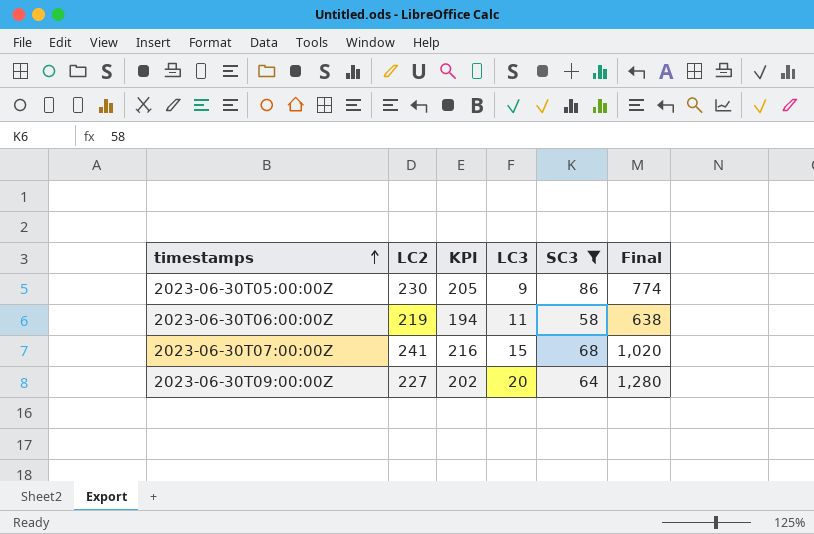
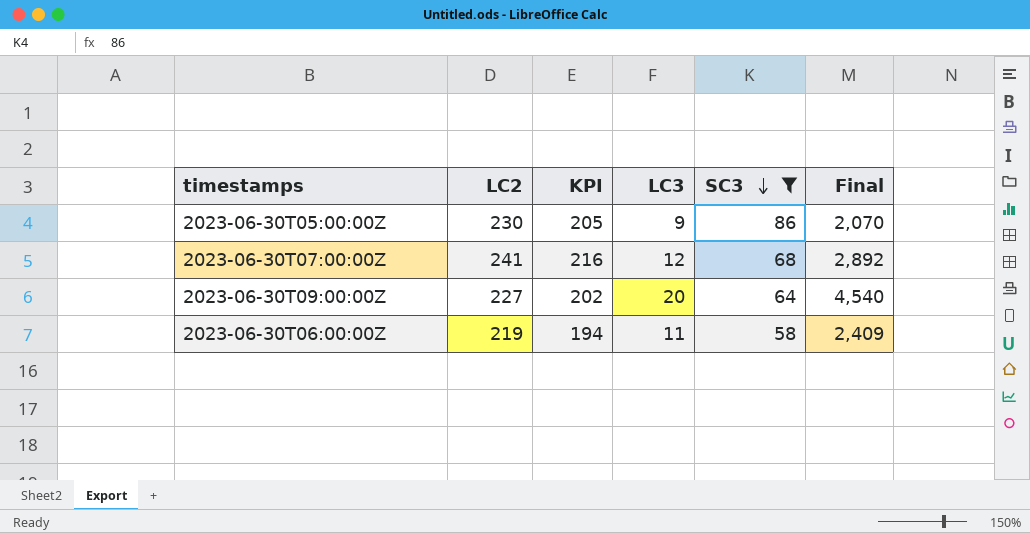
row order: timestamps ascending -> SC3 descending
column Final | formula: [LC3] * [SC3] -> [LC2] * [LC3]
2023-06-30T07:00:00Z | LC3: 15 -> 12

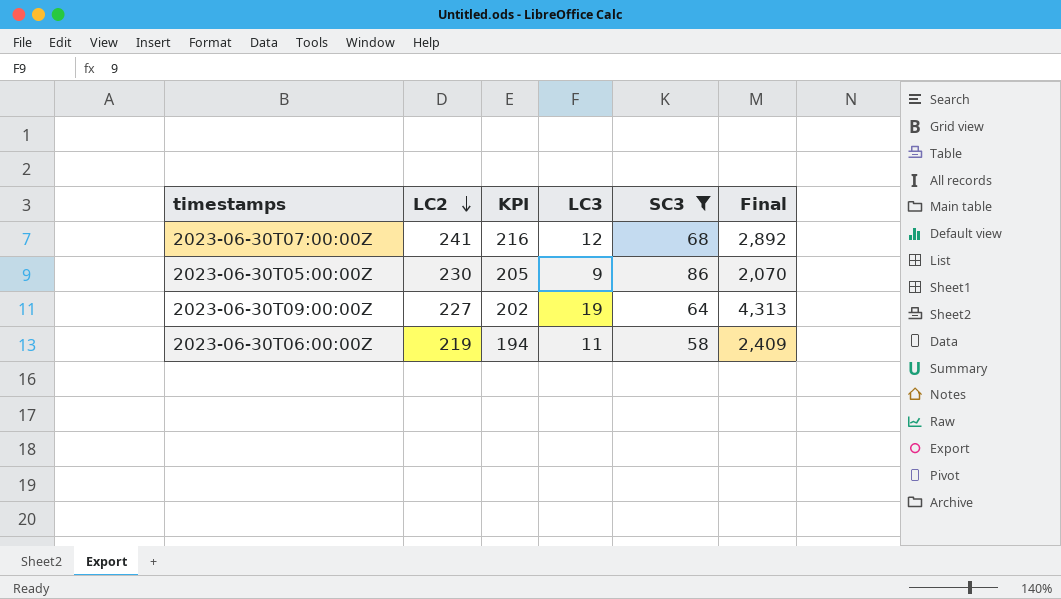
row order: SC3 descending -> LC2 descending
2023-06-30T09:00:00Z | LC3: 20 -> 19
2023-06-30T09:00:00Z | Final: 4,540 -> 4,313

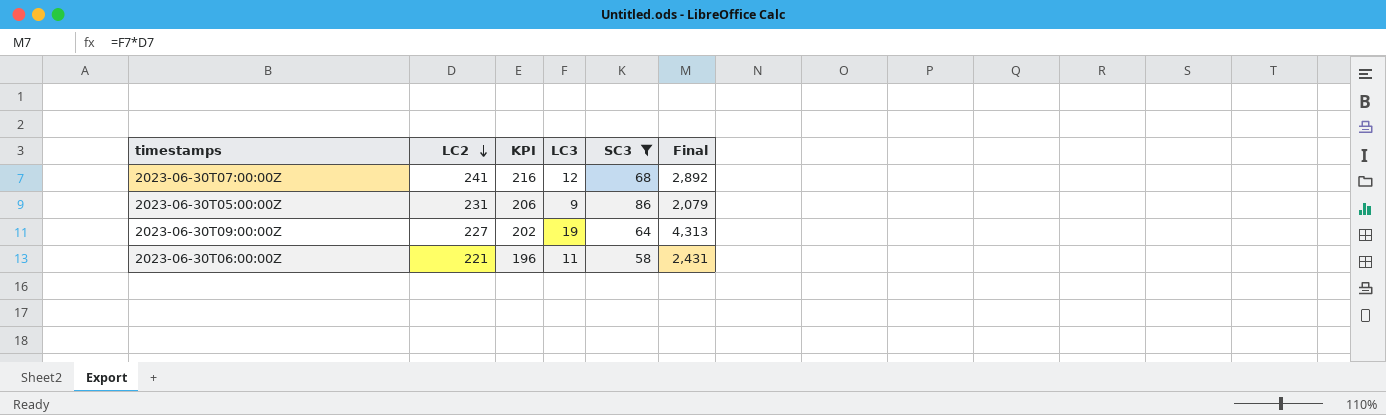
2023-06-30T05:00:00Z | LC2: 230 -> 231
2023-06-30T05:00:00Z | KPI: 205 -> 206
2023-06-30T05:00:00Z | Final: 2,070 -> 2,079
2023-06-30T06:00:00Z | LC2: 219 -> 221
2023-06-30T06:00:00Z | KPI: 194 -> 196
2023-06-30T06:00:00Z | Final: 2,409 -> 2,431

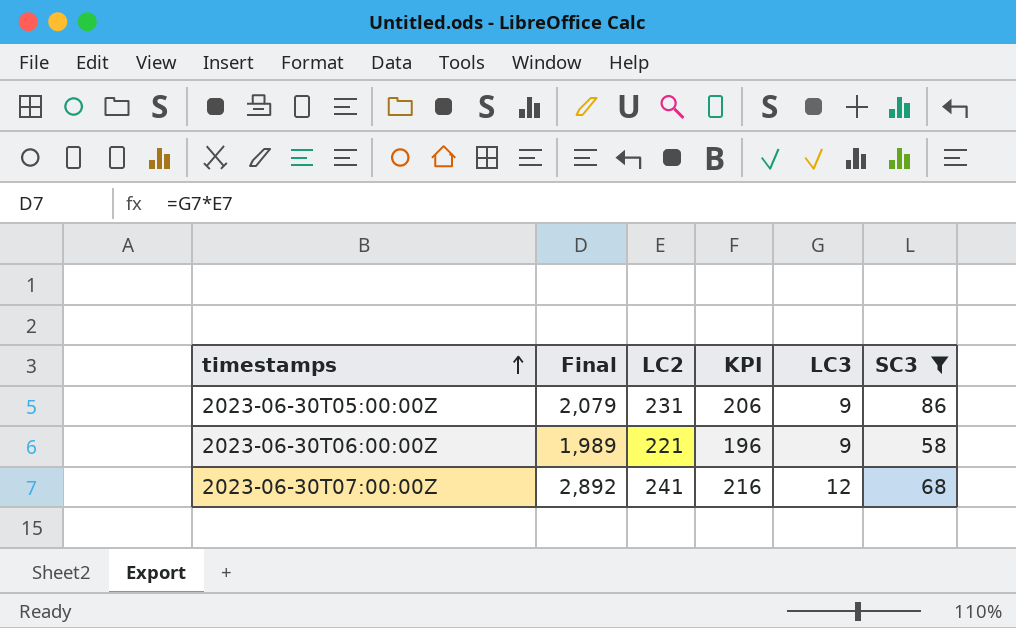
row order: LC2 descending -> timestamps ascending
column Final | position: 6 -> 2
row 2023-06-30T09:00:00Z: 227 | 202 | 19 | 64 | 4,313 -> none
2023-06-30T06:00:00Z | Final: 2,431 -> 1,989
2023-06-30T06:00:00Z | LC3: 11 -> 9

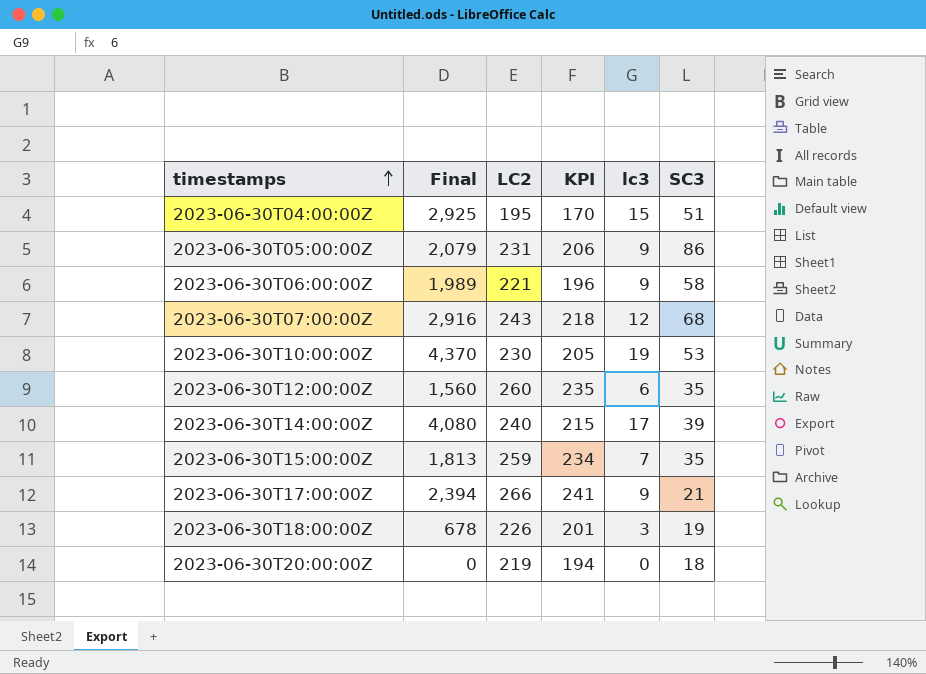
filter: SC3 >= 58 -> none
column name: LC3 -> lc3
2023-06-30T07:00:00Z | Final: 2,892 -> 2,916
2023-06-30T07:00:00Z | LC2: 241 -> 243
2023-06-30T07:00:00Z | KPI: 216 -> 218

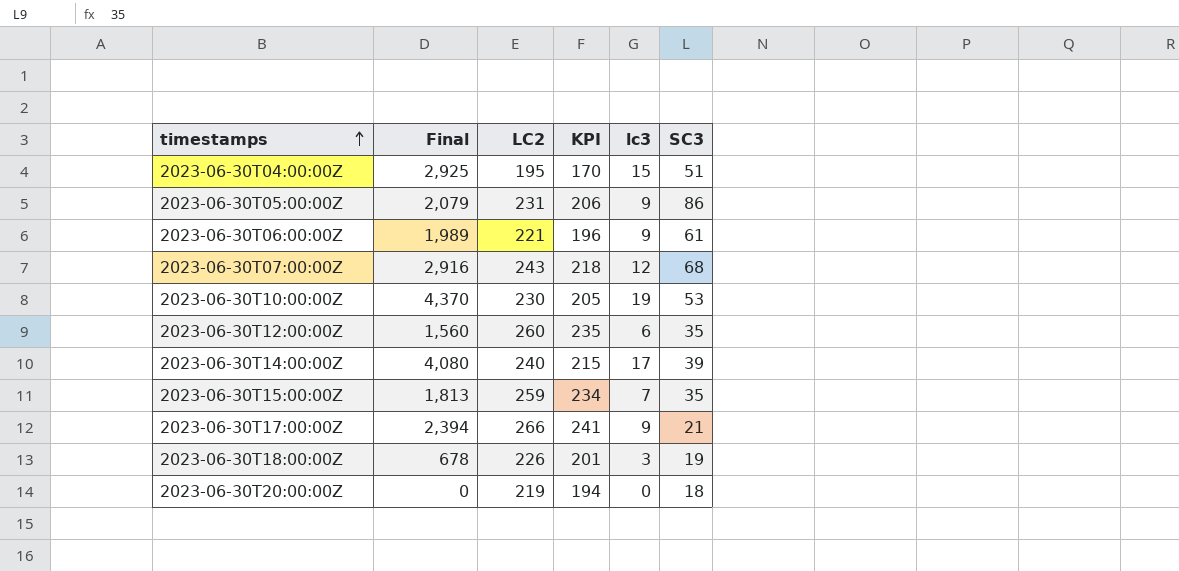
2023-06-30T06:00:00Z | SC3: 58 -> 61

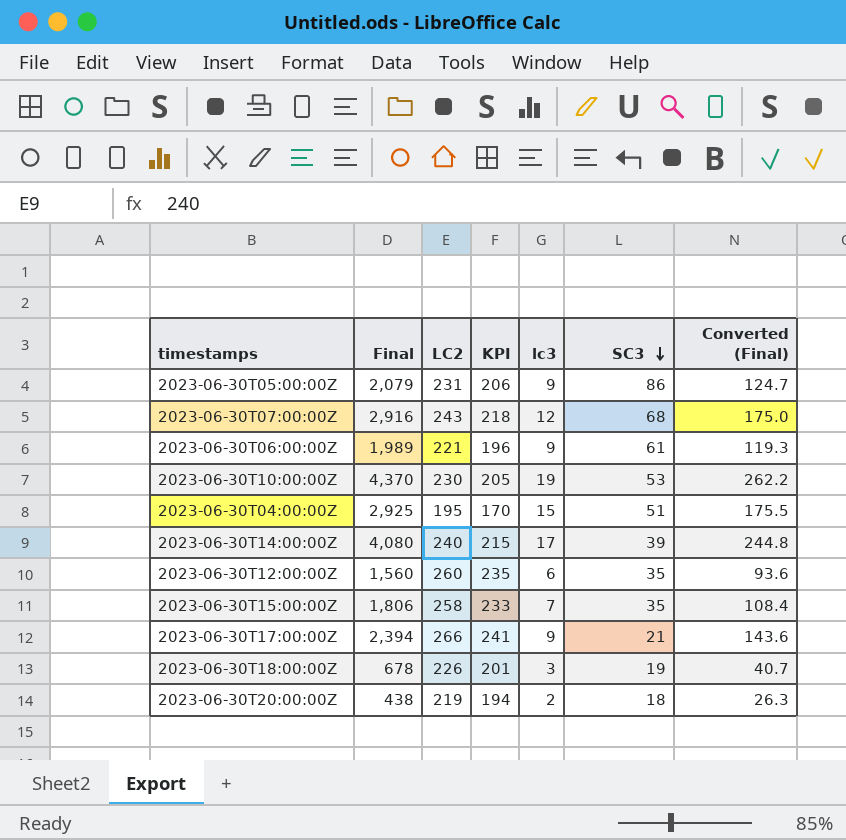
row order: timestamps ascending -> SC3 descending
column Converted (Final) | formula: none -> [Final] * 0.06
2023-06-30T15:00:00Z | Final: 1,813 -> 1,806
2023-06-30T15:00:00Z | LC2: 259 -> 258
2023-06-30T15:00:00Z | KPI: 234 -> 233
2023-06-30T20:00:00Z | Final: 0 -> 438
2023-06-30T20:00:00Z | lc3: 0 -> 2

